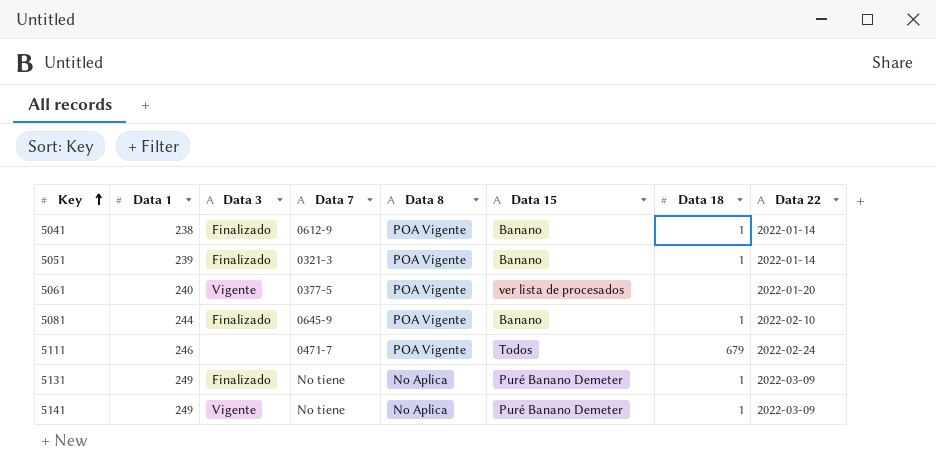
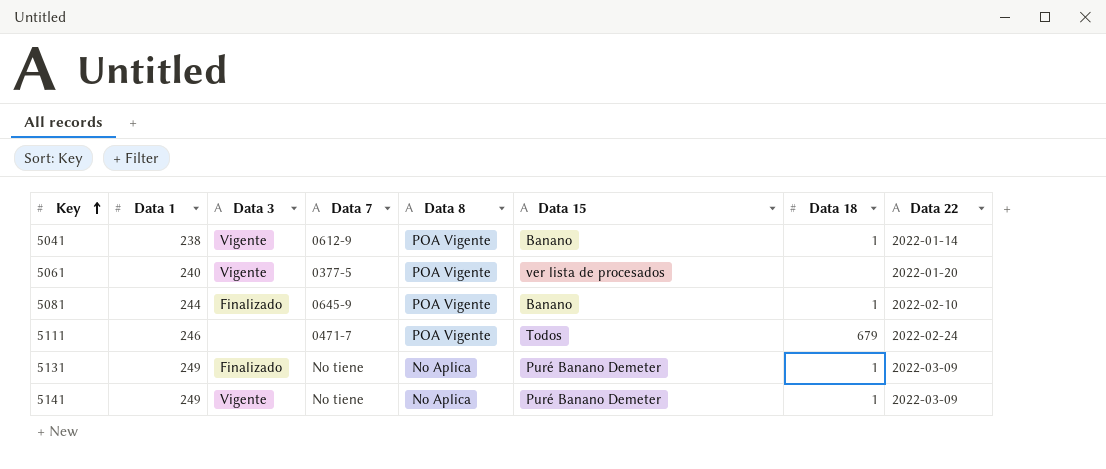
row 5051: 239 | Finalizado | 0321-3 | POA Vigente | Banano | 1 | 2022-01-14 -> none
5041 | Data 3: Finalizado -> Vigente

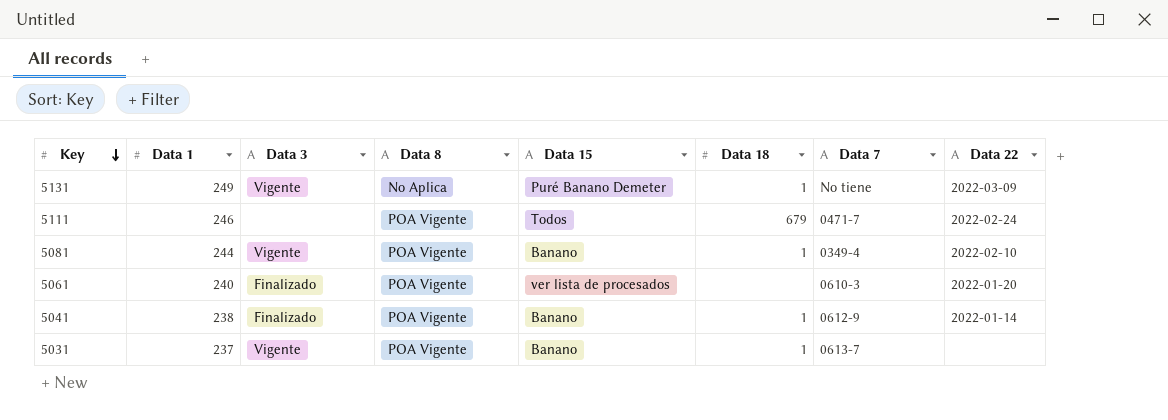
row order: Key ascending -> Key descending
column Data 7 | position: 4 -> 7
row 5141: 249 | Vigente | No tiene | No Aplica | Puré Banano Demeter | 1 | 2022-03-09 -> none
5131 | Data 3: Finalizado -> Vigente
5081 | Data 3: Finalizado -> Vigente
5081 | Data 7: 0645-9 -> 0349-4
5061 | Data 3: Vigente -> Finalizado
5061 | Data 7: 0377-5 -> 0610-3
5041 | Data 3: Vigente -> Finalizado
row 5031: none -> 237 | Vigente | POA Vigente | Banano | 1 | 0613-7 | none

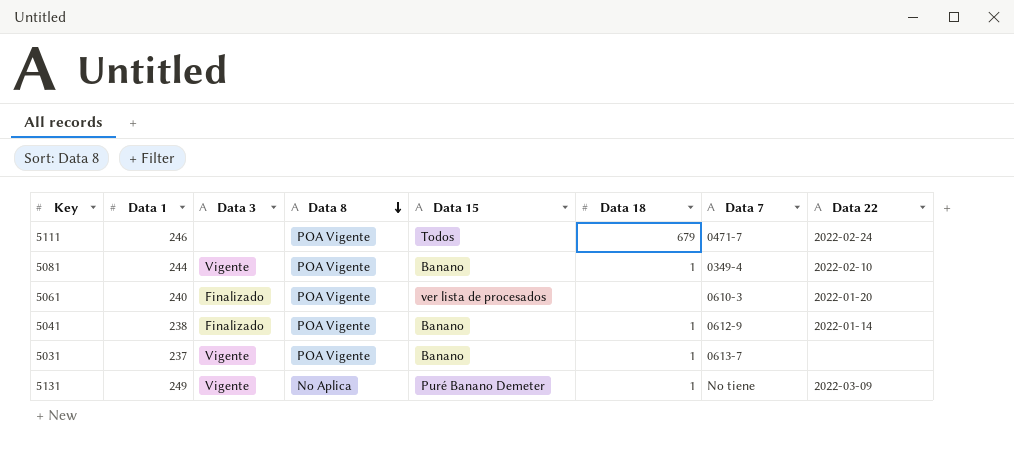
row order: Key descending -> Data 8 descending

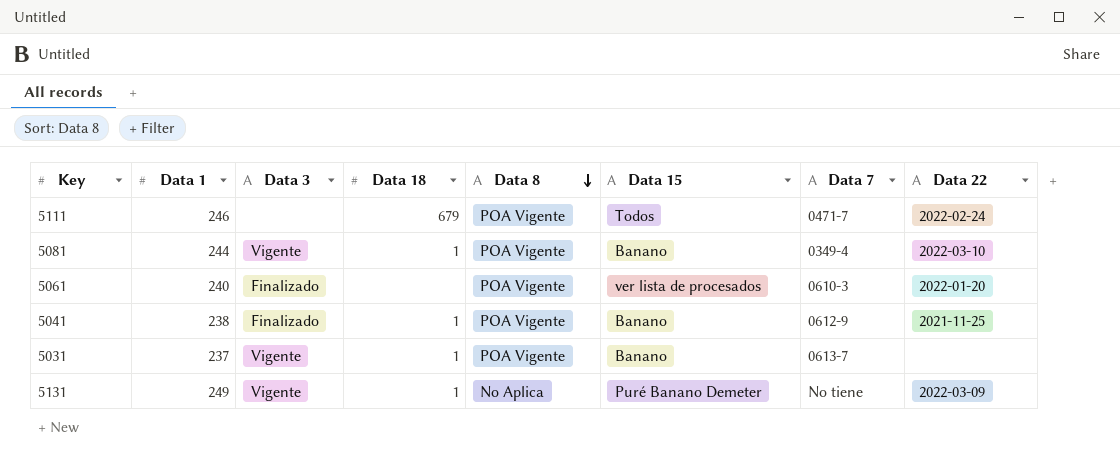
column Data 18 | position: 6 -> 4
5081 | Data 22: 2022-02-10 -> 2022-03-10
5041 | Data 22: 2022-01-14 -> 2021-11-25

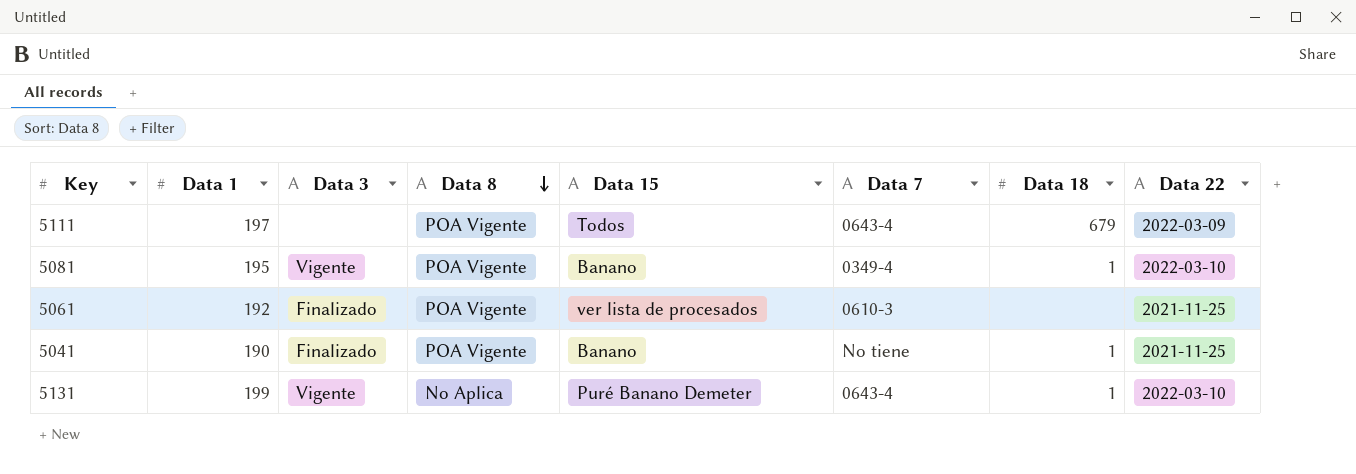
column Data 18 | position: 4 -> 7
row 5031: 237 | Vigente | 1 | POA Vigente | Banano | 0613-7 | none -> none
5111 | Data 1: 246 -> 197
5111 | Data 7: 0471-7 -> 0643-4
5111 | Data 22: 2022-02-24 -> 2022-03-09
5081 | Data 1: 244 -> 195
5061 | Data 1: 240 -> 192
5061 | Data 22: 2022-01-20 -> 2021-11-25
5041 | Data 1: 238 -> 190
5041 | Data 7: 0612-9 -> No tiene
5131 | Data 1: 249 -> 199
5131 | Data 7: No tiene -> 0643-4
5131 | Data 22: 2022-03-09 -> 2022-03-10

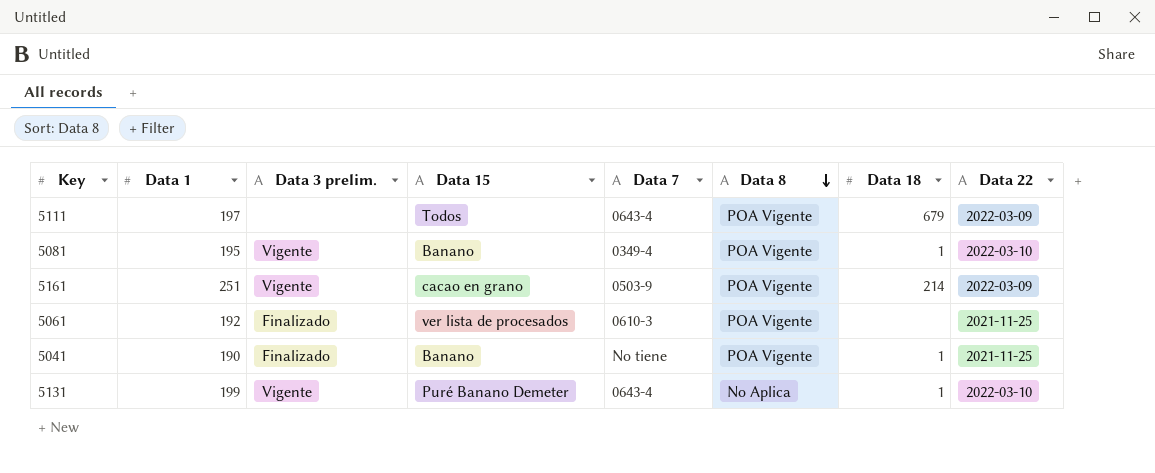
column name: Data 3 -> Data 3 prelim.
column Data 8 | position: 4 -> 6
row 5161: none -> 251 | Vigente | cacao en grano | 0503-9 | POA Vigente | 214 | 2022-03-09

